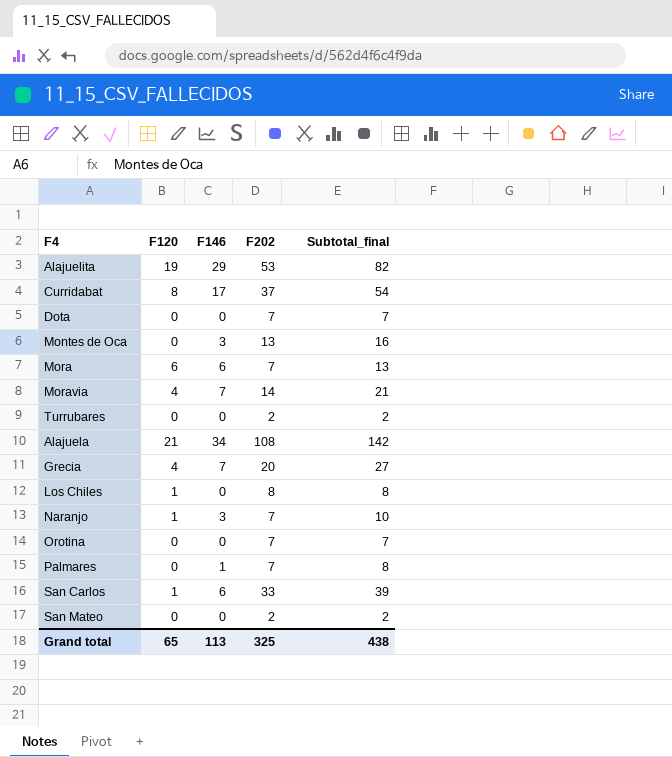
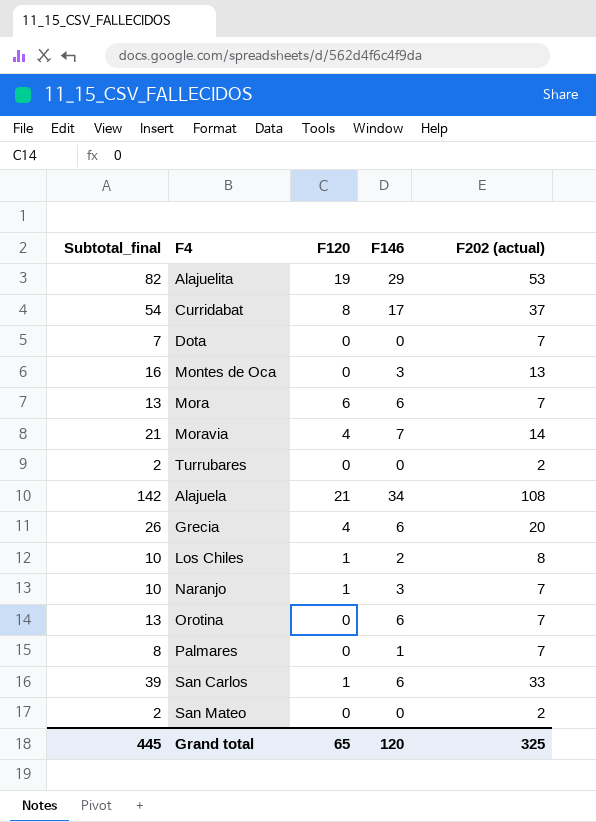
column Subtotal_final | position: 5 -> 1
column name: F202 -> F202 (actual)
Grecia | Subtotal_final: 27 -> 26
Grecia | F146: 7 -> 6
Los Chiles | Subtotal_final: 8 -> 10
Los Chiles | F146: 0 -> 2
Orotina | Subtotal_final: 7 -> 13
Orotina | F146: 0 -> 6
Grand total | Subtotal_final: 438 -> 445
Grand total | F146: 113 -> 120

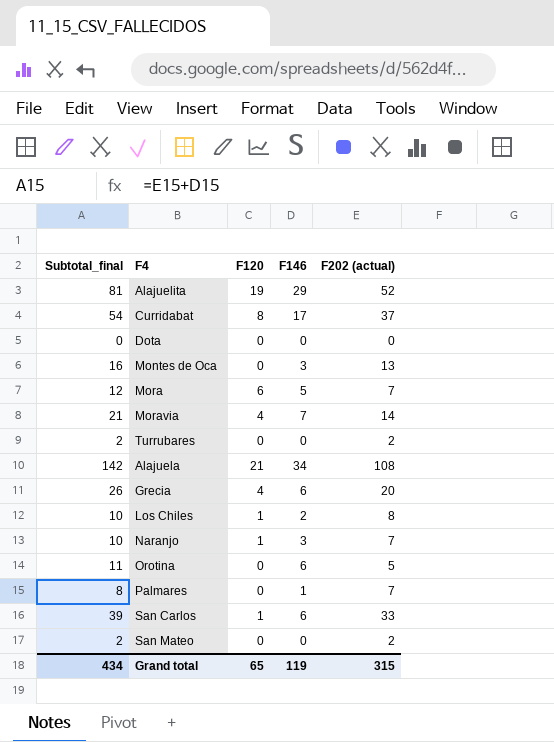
Alajuelita | Subtotal_final: 82 -> 81
Alajuelita | F202 (actual): 53 -> 52
Dota | Subtotal_final: 7 -> 0
Dota | F202 (actual): 7 -> 0
Mora | Subtotal_final: 13 -> 12
Mora | F146: 6 -> 5
Orotina | Subtotal_final: 13 -> 11
Orotina | F202 (actual): 7 -> 5
Grand total | Subtotal_final: 445 -> 434
Grand total | F146: 120 -> 119
Grand total | F202 (actual): 325 -> 315

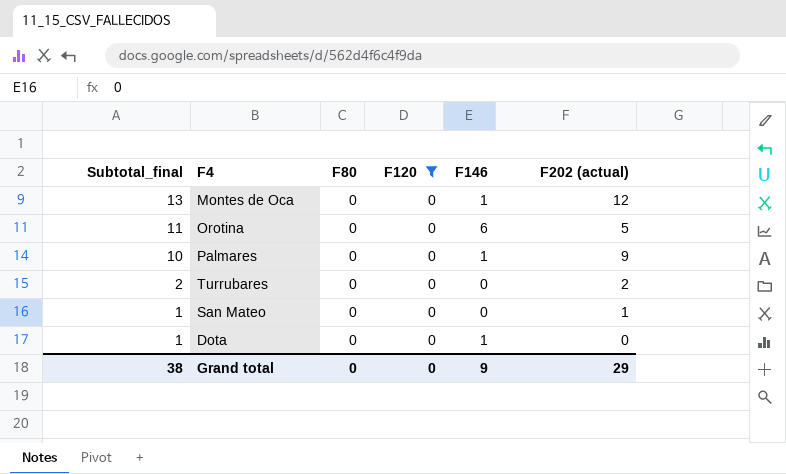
filter: none -> F120 = 0
row order: none -> Subtotal_final descending
column F80 | position: none -> 3
Montes de Oca | Subtotal_final: 16 -> 13
Montes de Oca | F146: 3 -> 1
Montes de Oca | F202 (actual): 13 -> 12
Palmares | Subtotal_final: 8 -> 10
Palmares | F202 (actual): 7 -> 9
San Mateo | Subtotal_final: 2 -> 1
San Mateo | F202 (actual): 2 -> 1
Dota | Subtotal_final: 0 -> 1
Dota | F146: 0 -> 1
Grand total | Subtotal_final: 434 -> 38
Grand total | F120: 65 -> 0
Grand total | F146: 119 -> 9
Grand total | F202 (actual): 315 -> 29

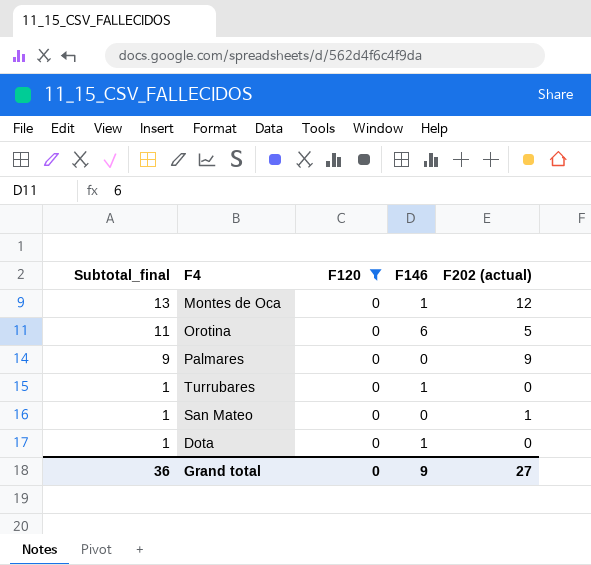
column F80 | position: 3 -> none
Palmares | Subtotal_final: 10 -> 9
Palmares | F146: 1 -> 0
Turrubares | Subtotal_final: 2 -> 1
Turrubares | F146: 0 -> 1
Turrubares | F202 (actual): 2 -> 0
Grand total | Subtotal_final: 38 -> 36
Grand total | F202 (actual): 29 -> 27

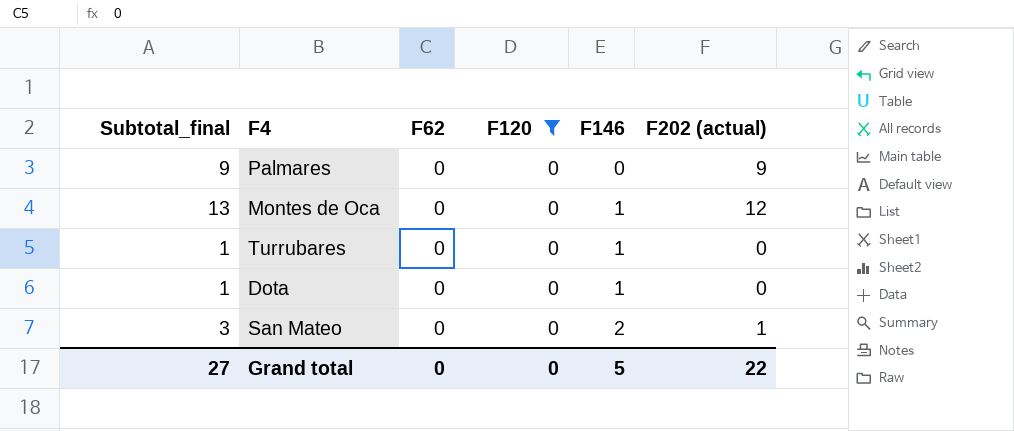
row order: Subtotal_final descending -> F146 ascending
column F62 | position: none -> 3
row Orotina: 11 | 0 | 6 | 5 -> none
San Mateo | Subtotal_final: 1 -> 3
San Mateo | F146: 0 -> 2
Grand total | Subtotal_final: 36 -> 27
Grand total | F146: 9 -> 5
Grand total | F202 (actual): 27 -> 22

